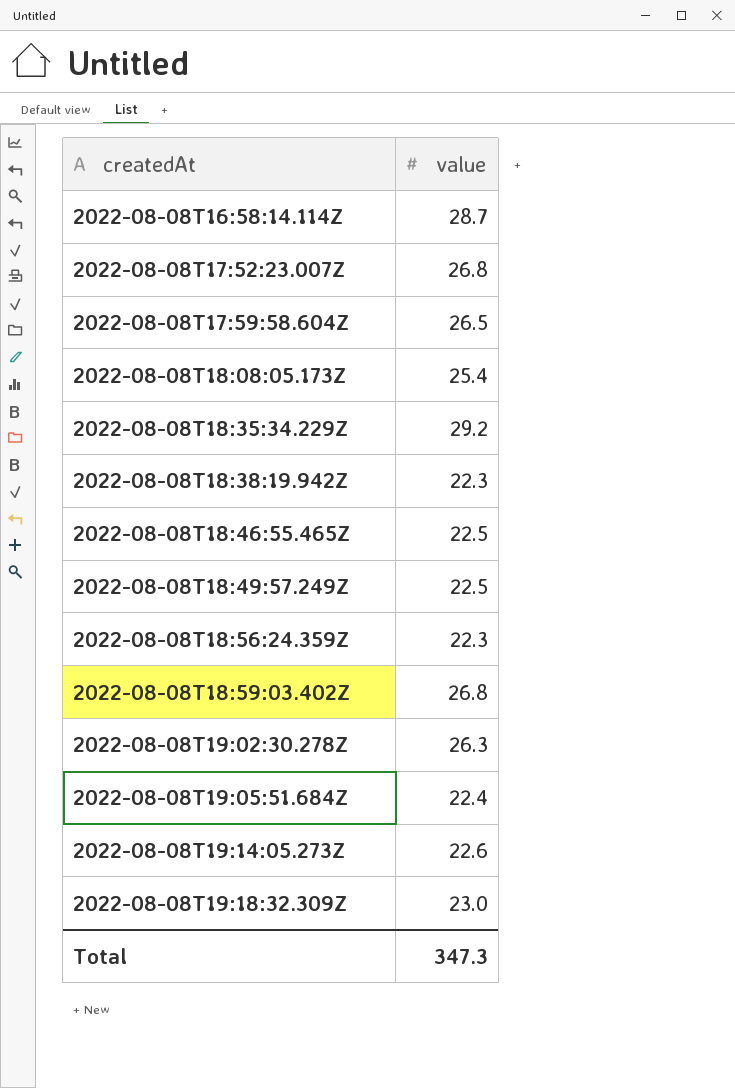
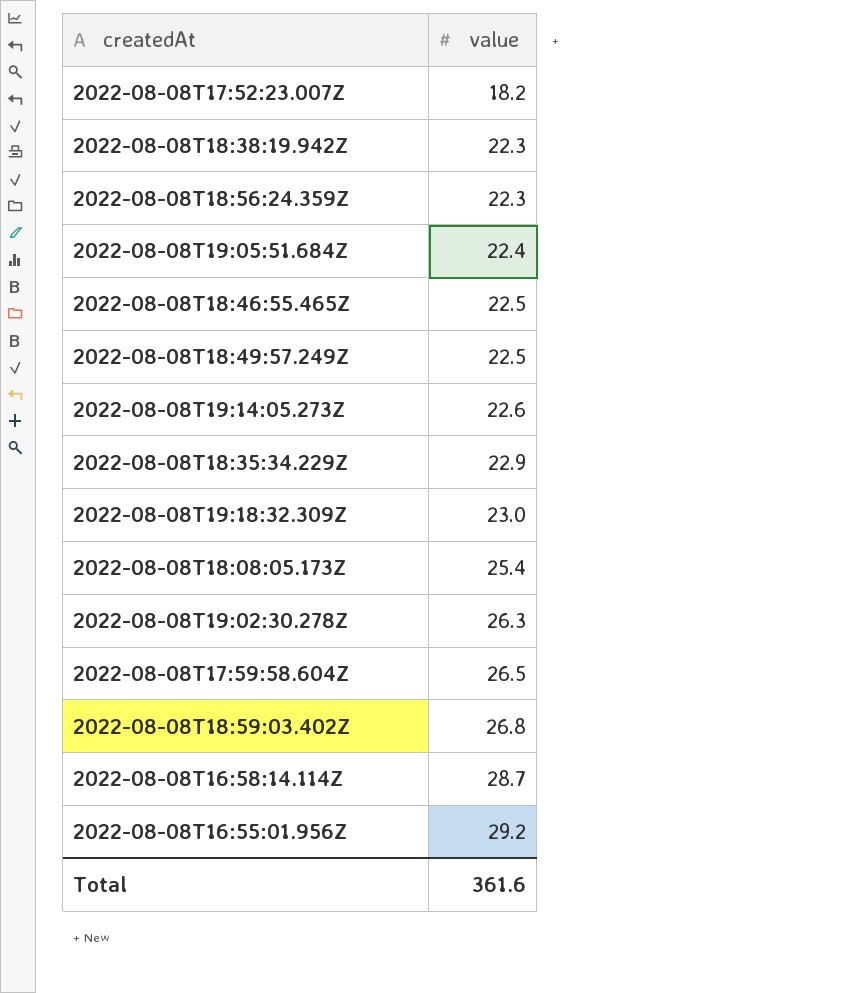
row order: createdAt ascending -> value ascending
2022-08-08T17:52:23.007Z | value: 26.8 -> 18.2
2022-08-08T18:35:34.229Z | value: 29.2 -> 22.9
row 2022-08-08T16:55:01.956Z: none -> 29.2
Total | value: 347.3 -> 361.6

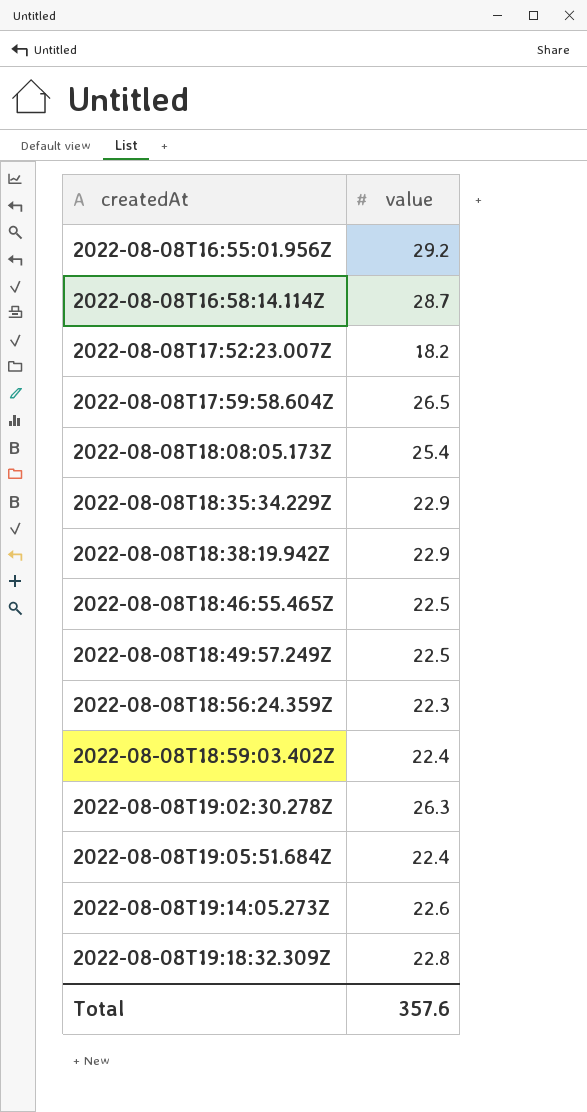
row order: value ascending -> createdAt ascending
2022-08-08T18:38:19.942Z | value: 22.3 -> 22.9
2022-08-08T18:59:03.402Z | value: 26.8 -> 22.4
2022-08-08T19:18:32.309Z | value: 23.0 -> 22.8
Total | value: 361.6 -> 357.6

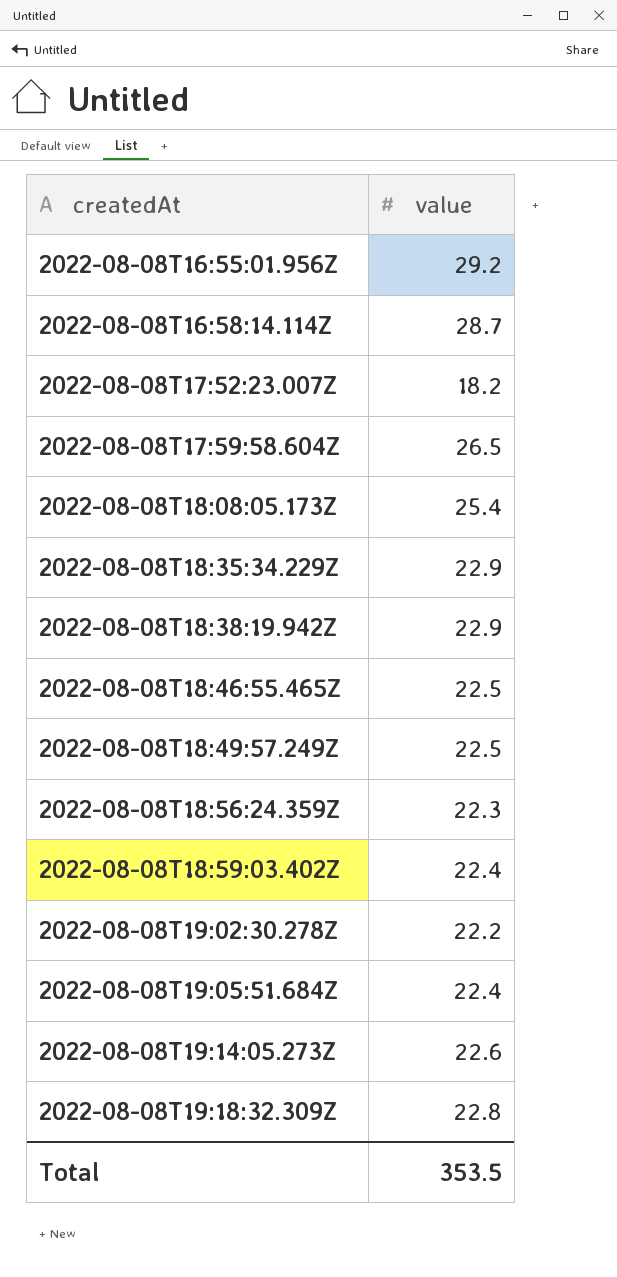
2022-08-08T19:02:30.278Z | value: 26.3 -> 22.2
Total | value: 357.6 -> 353.5

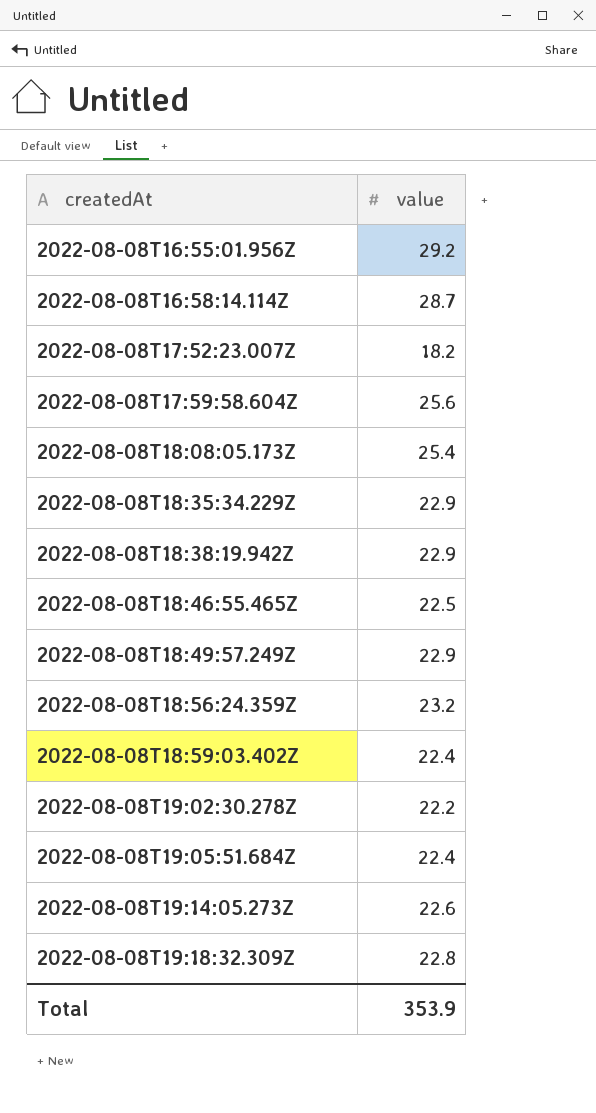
2022-08-08T17:59:58.604Z | value: 26.5 -> 25.6
2022-08-08T18:49:57.249Z | value: 22.5 -> 22.9
2022-08-08T18:56:24.359Z | value: 22.3 -> 23.2
Total | value: 353.5 -> 353.9

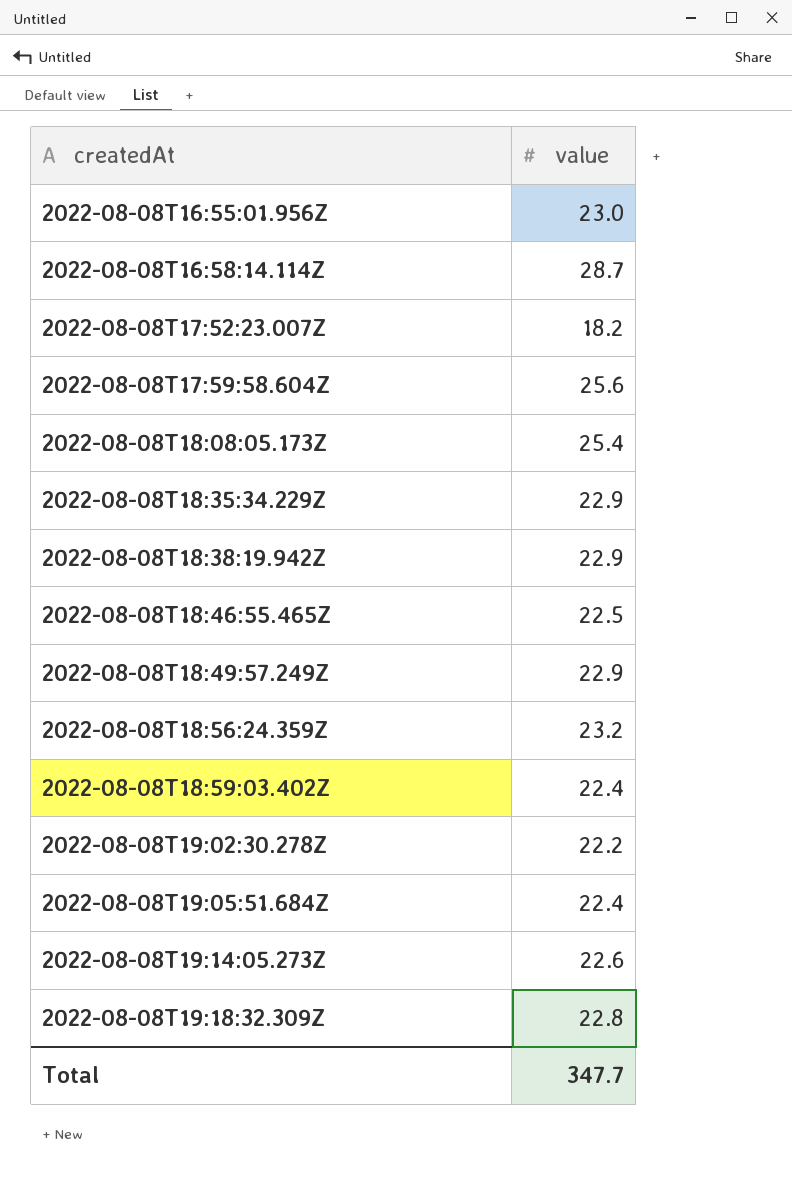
2022-08-08T16:55:01.956Z | value: 29.2 -> 23.0
Total | value: 353.9 -> 347.7

